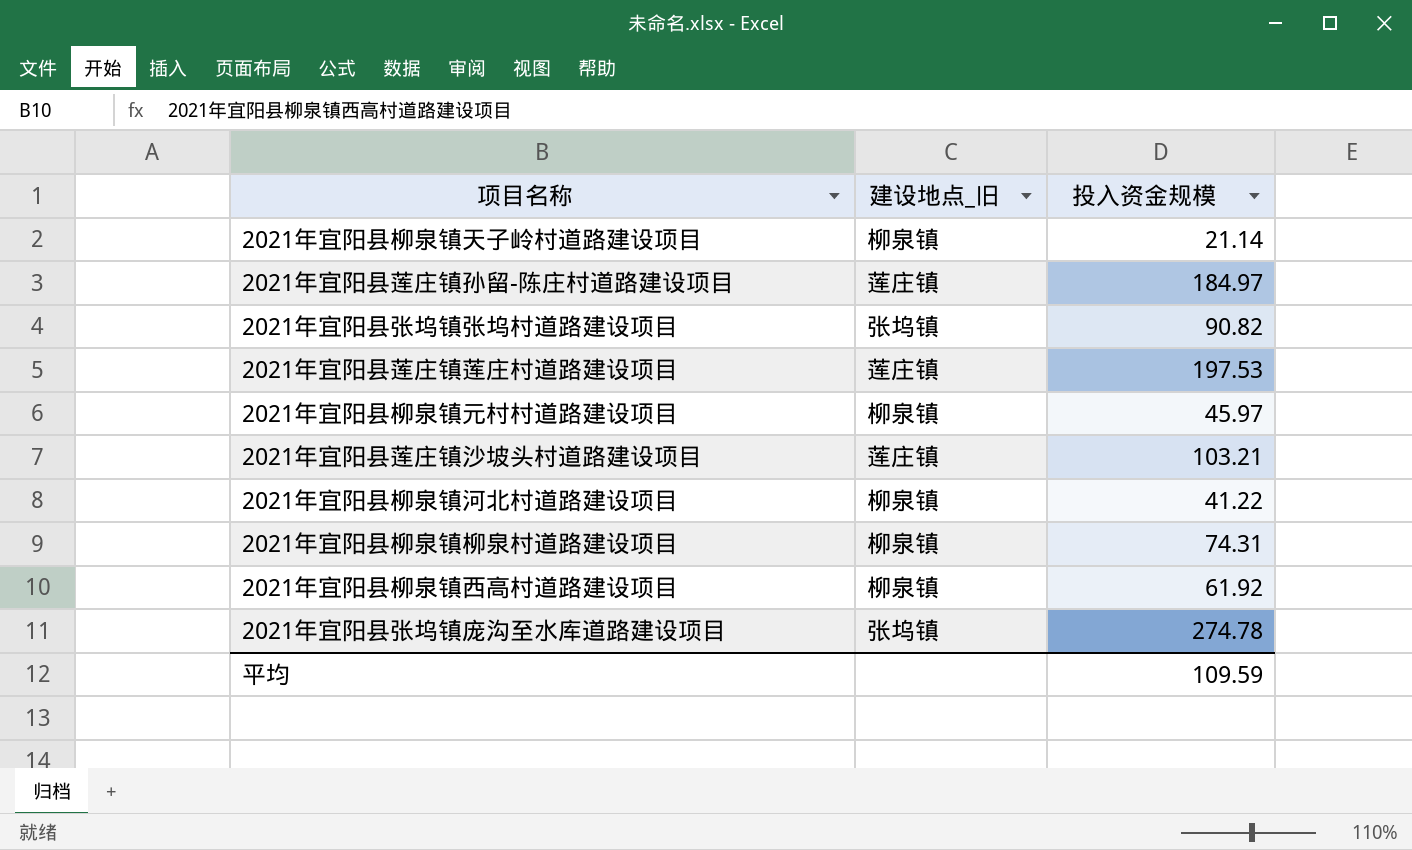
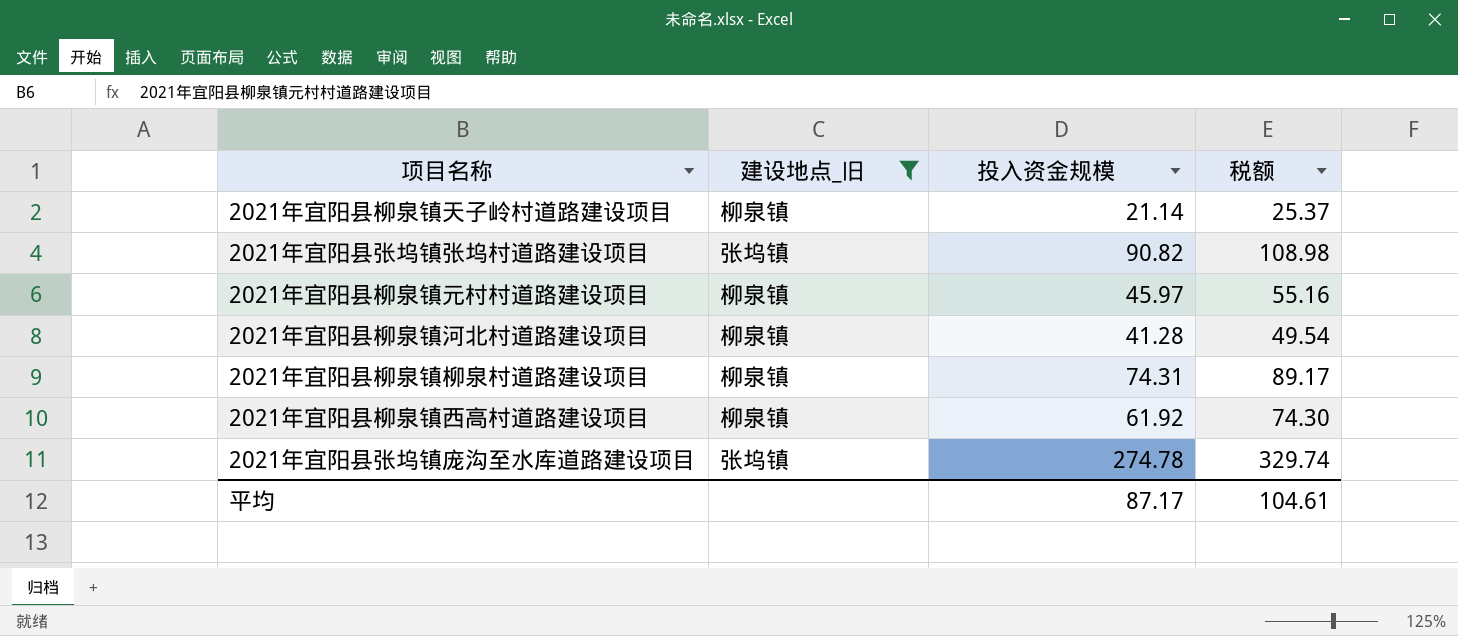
filter: none -> 建设地点_旧 != 莲庄镇
column 税额 | formula: none -> [投入资金规模] * 1.2
2021年宜阳县柳泉镇河北村道路建设项目 | 投入资金规模: 41.22 -> 41.28
平均 | 投入资金规模: 109.59 -> 87.17

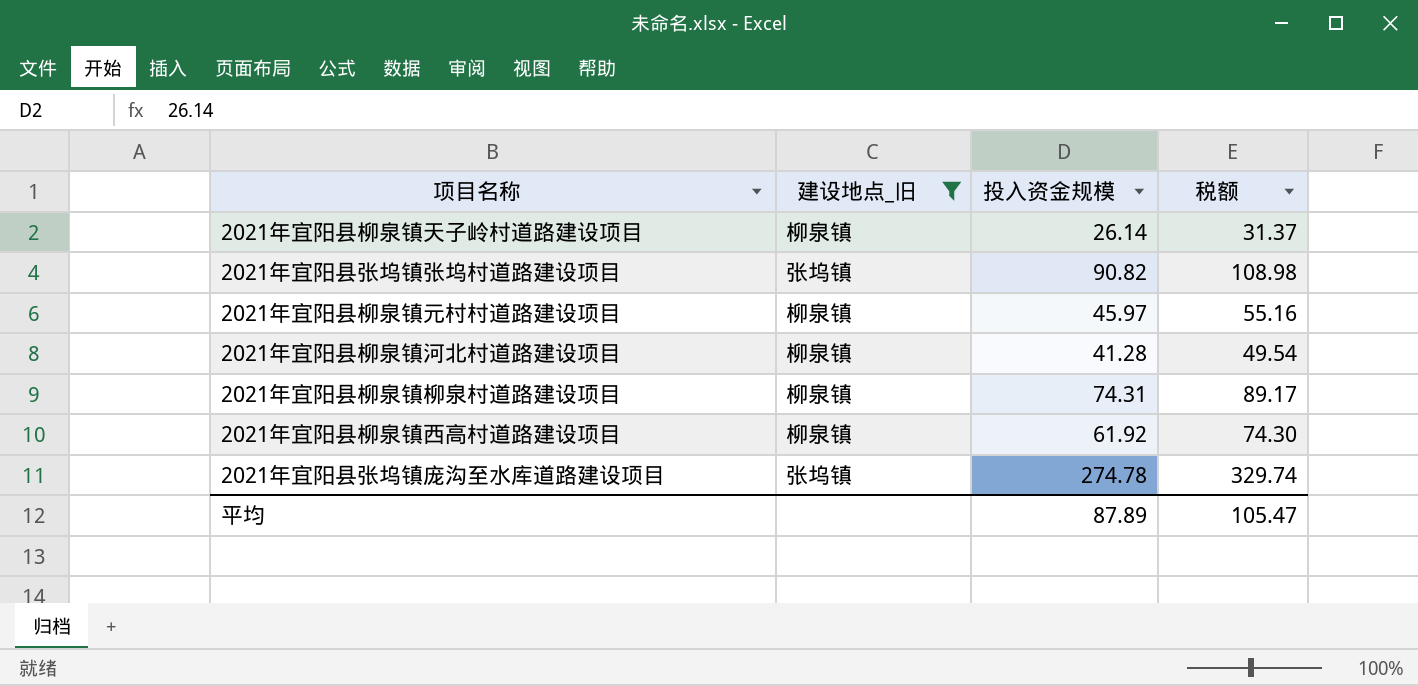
2021年宜阳县柳泉镇天子岭村道路建设项目 | 投入资金规模: 21.14 -> 26.14
2021年宜阳县柳泉镇天子岭村道路建设项目 | 税额: 25.37 -> 31.37
平均 | 投入资金规模: 87.17 -> 87.89
平均 | 税额: 104.61 -> 105.47

